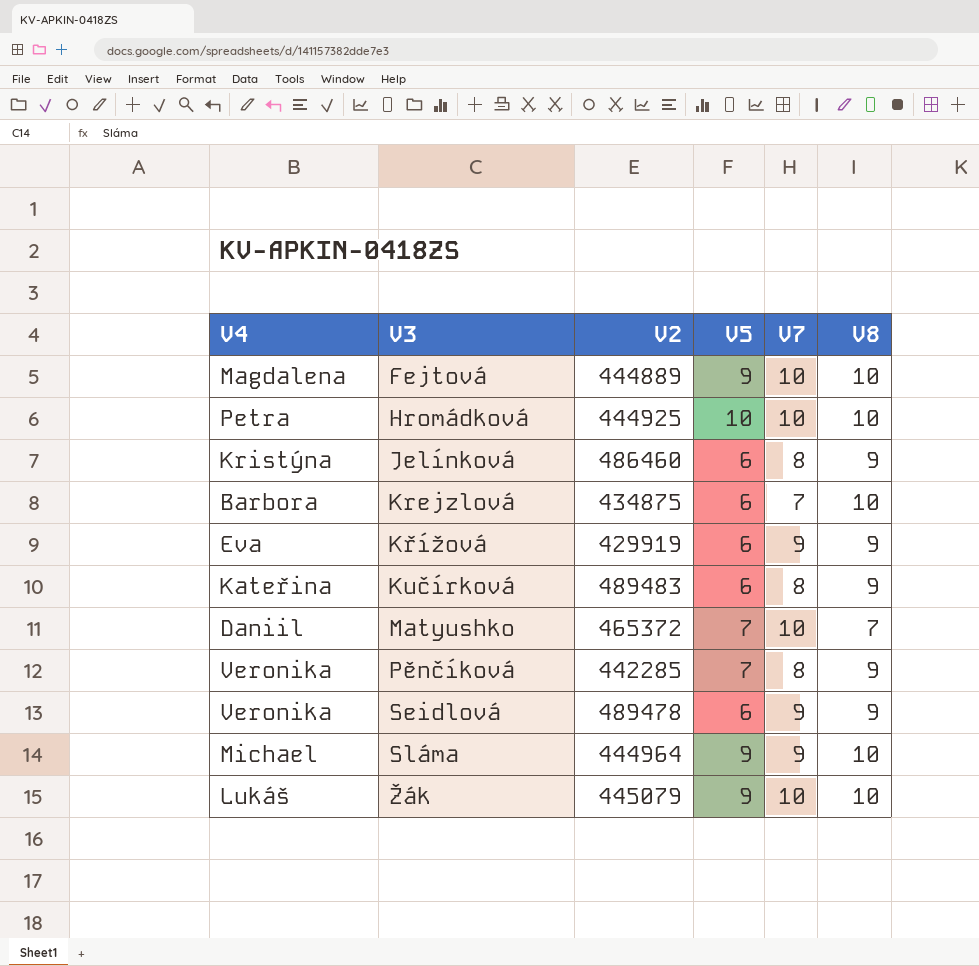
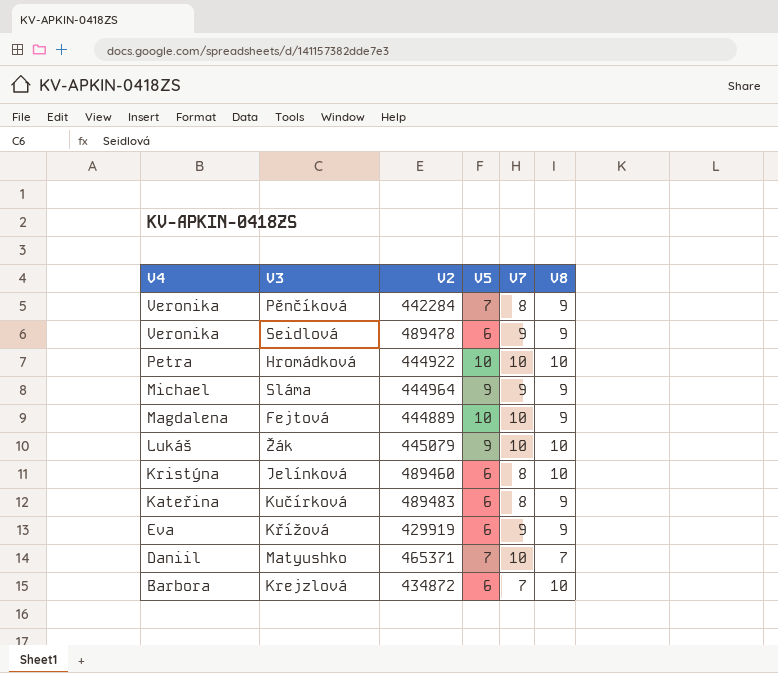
row order: V3 ascending -> V4 descending
Pěnčíková | V2: 442285 -> 442284
Hromádková | V2: 444925 -> 444922
Sláma | V8: 10 -> 9
Fejtová | V5: 9 -> 10
Fejtová | V8: 10 -> 9
Jelínková | V2: 486460 -> 489460
Jelínková | V8: 9 -> 10
Matyushko | V2: 465372 -> 465371
Krejzlová | V2: 434875 -> 434872

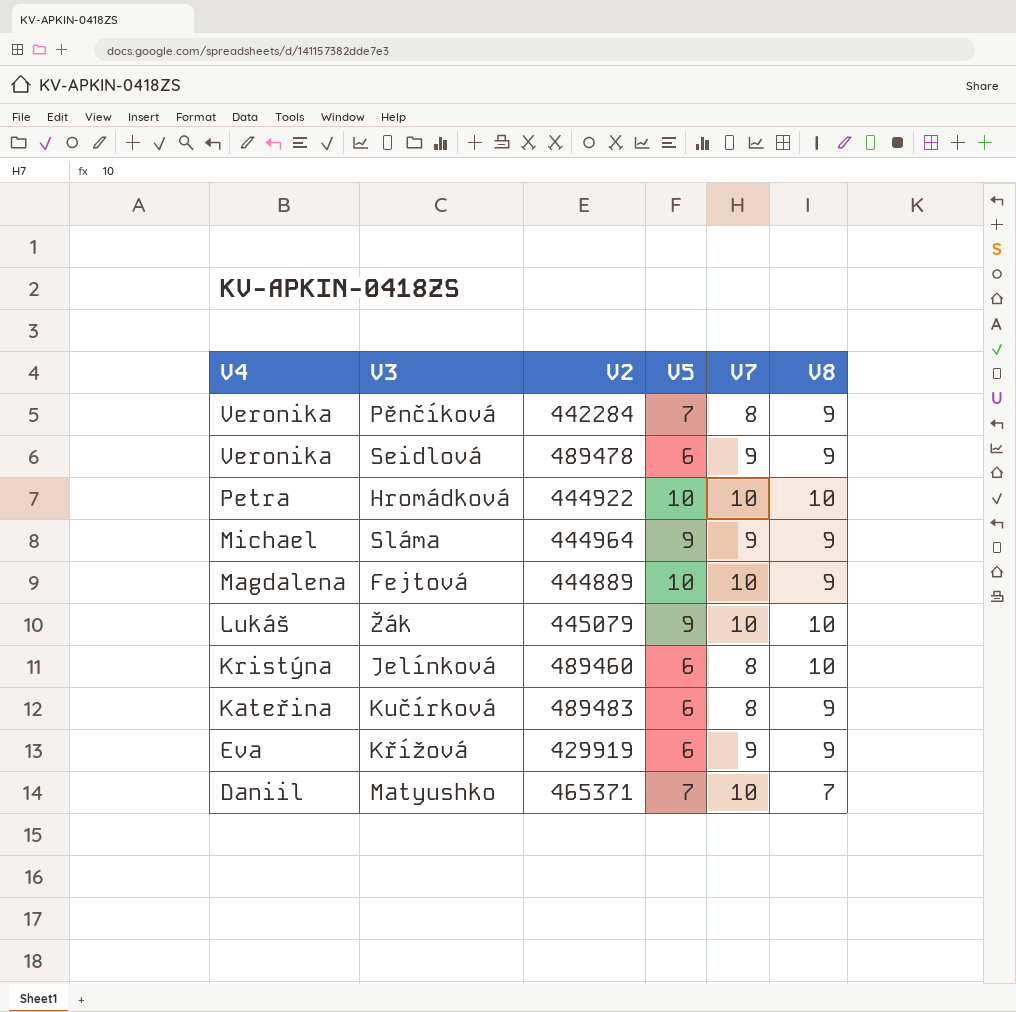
row Krejzlová: Barbora | 434872 | 6 | 7 | 10 -> none

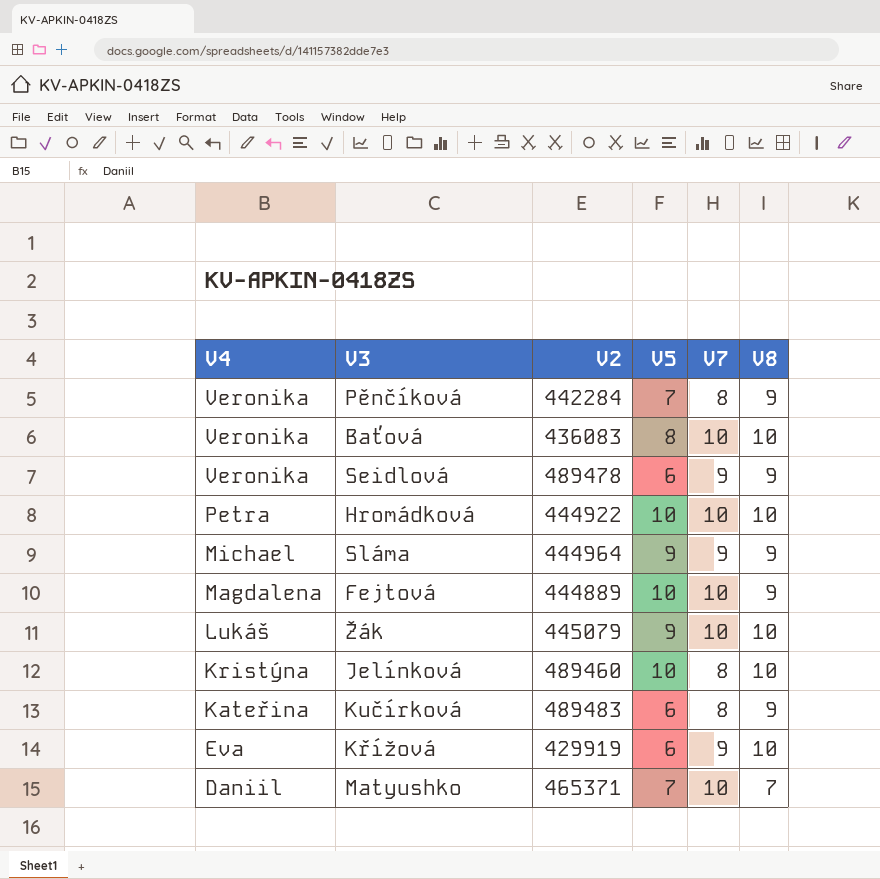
row Baťová: none -> Veronika | 436083 | 8 | 10 | 10
Jelínková | V5: 6 -> 10
Křížová | V8: 9 -> 10

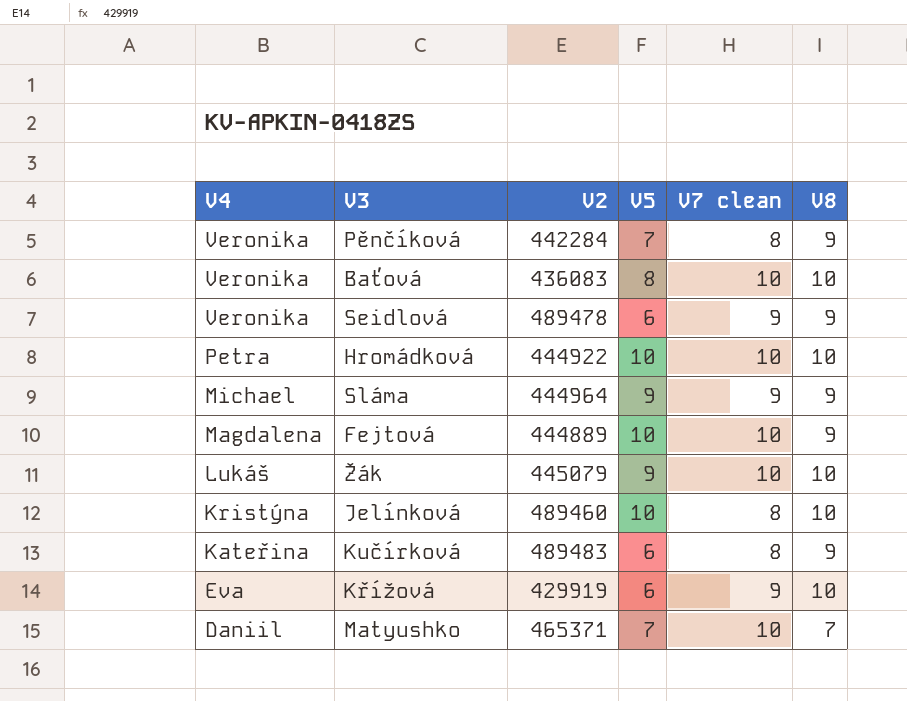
column name: V7 -> V7 clean

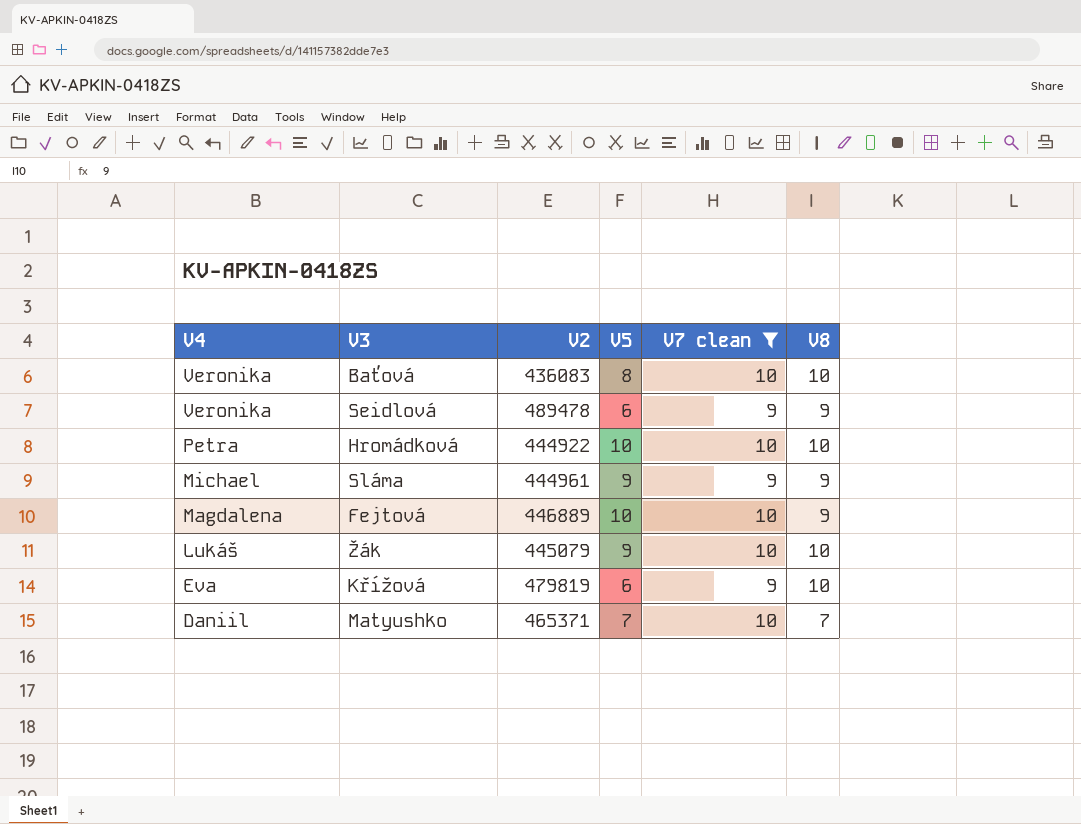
filter: none -> V7 clean != 8
Sláma | V2: 444964 -> 444961
Fejtová | V2: 444889 -> 446889
Křížová | V2: 429919 -> 479819

